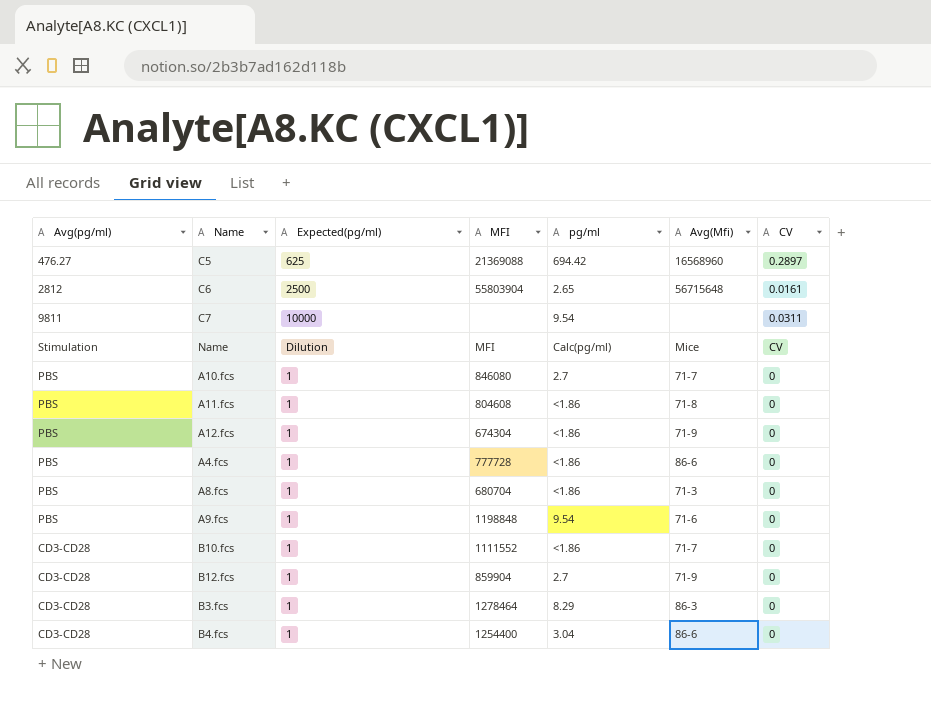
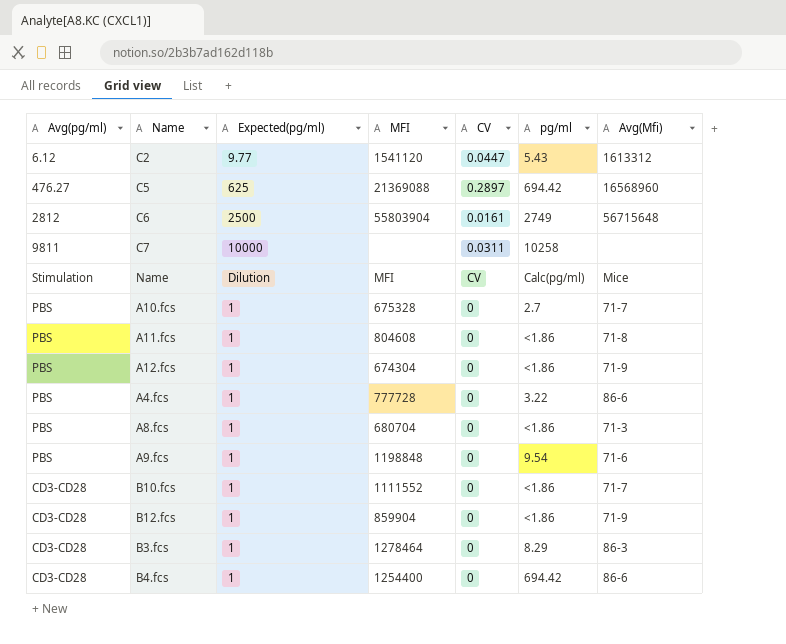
column CV | position: 7 -> 5
row C2: none -> 6.12 | 9.77 | 1541120 | 0.0447 | 5.43 | 1613312
C6 | pg/ml: 2.65 -> 2749
C7 | pg/ml: 9.54 -> 10258
A10.fcs | MFI: 846080 -> 675328
A4.fcs | pg/ml: <1.86 -> 3.22
B12.fcs | pg/ml: 2.7 -> <1.86
B4.fcs | pg/ml: 3.04 -> 694.42

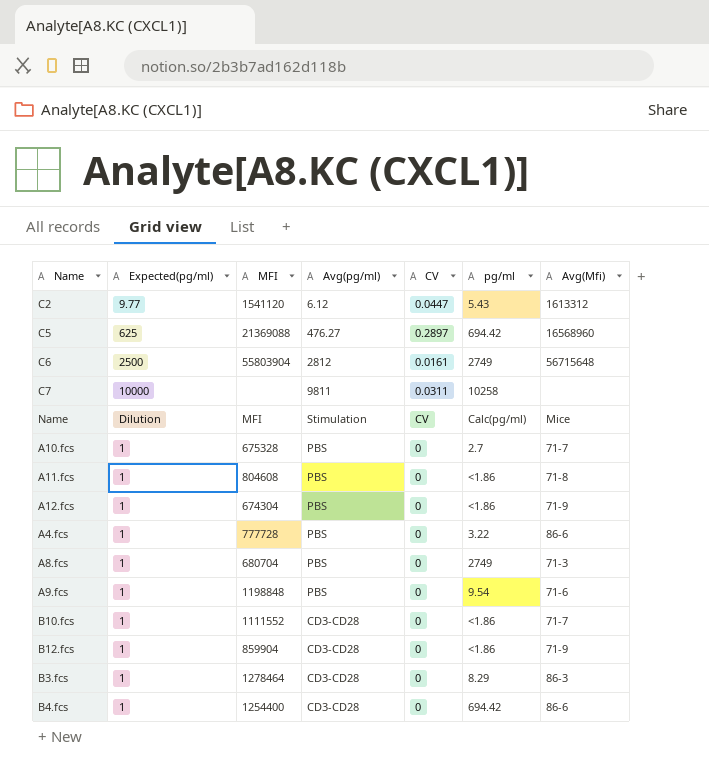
column Avg(pg/ml) | position: 1 -> 4
A8.fcs | pg/ml: <1.86 -> 2749

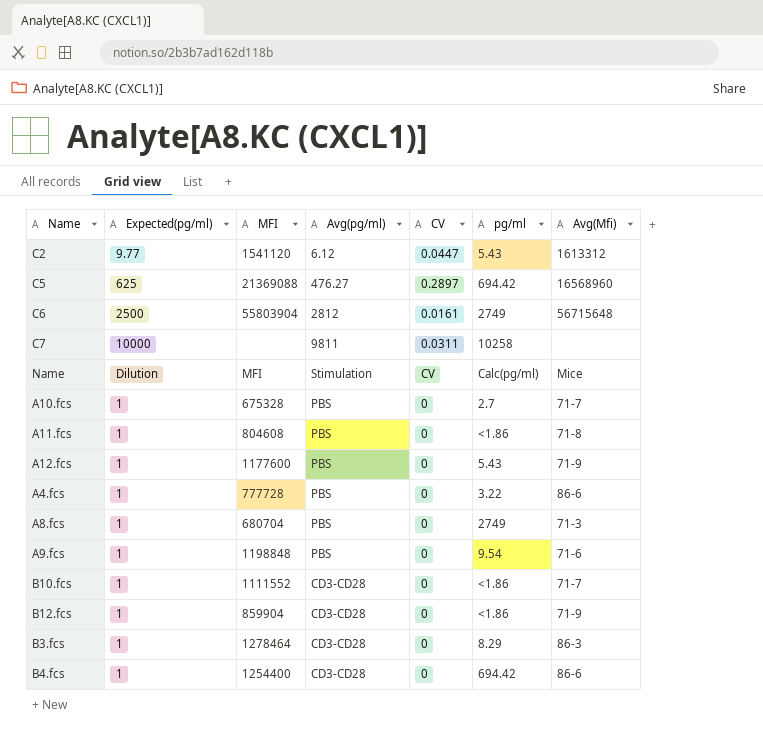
A12.fcs | MFI: 674304 -> 1177600
A12.fcs | pg/ml: <1.86 -> 5.43

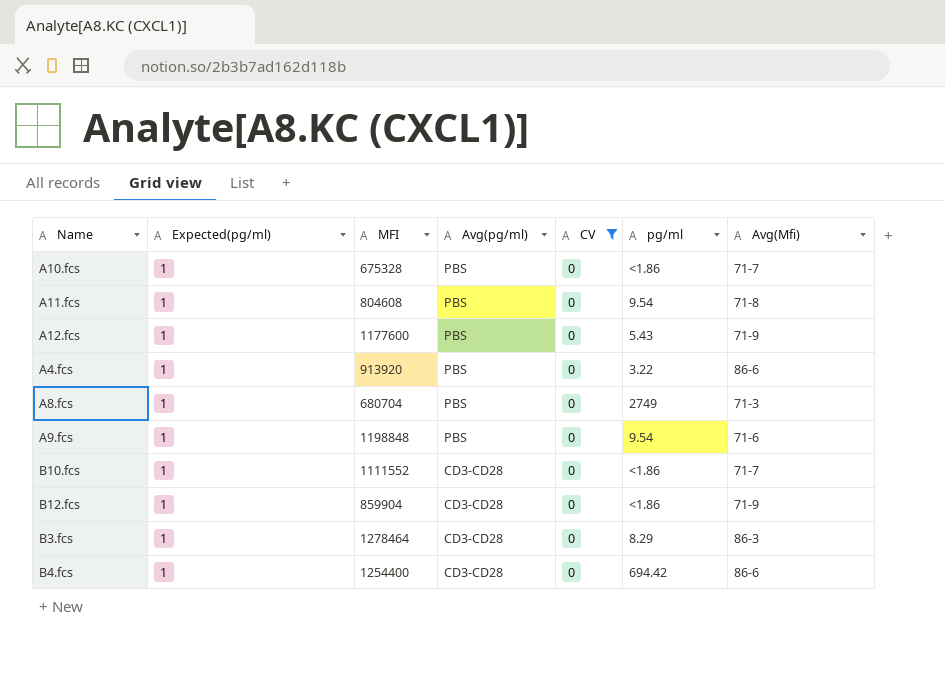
filter: none -> CV = 0
A10.fcs | pg/ml: 2.7 -> <1.86
A11.fcs | pg/ml: <1.86 -> 9.54
A4.fcs | MFI: 777728 -> 913920

